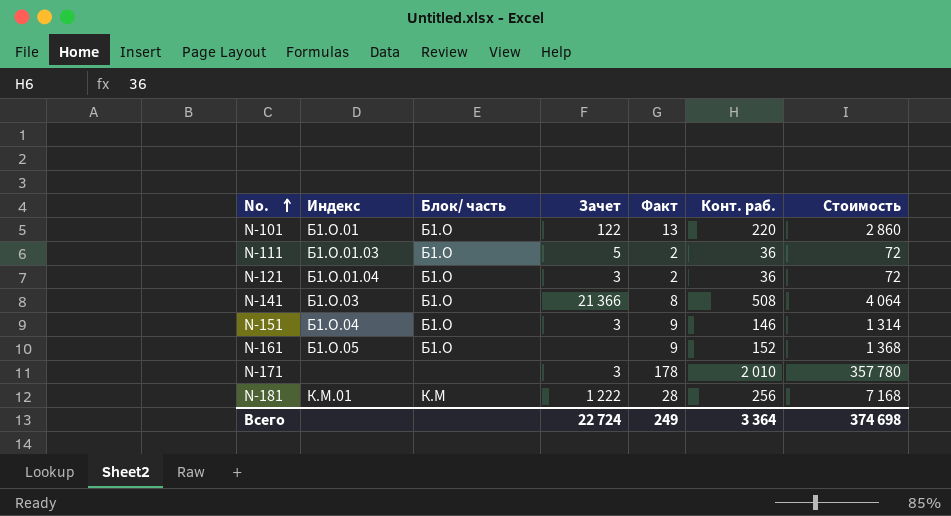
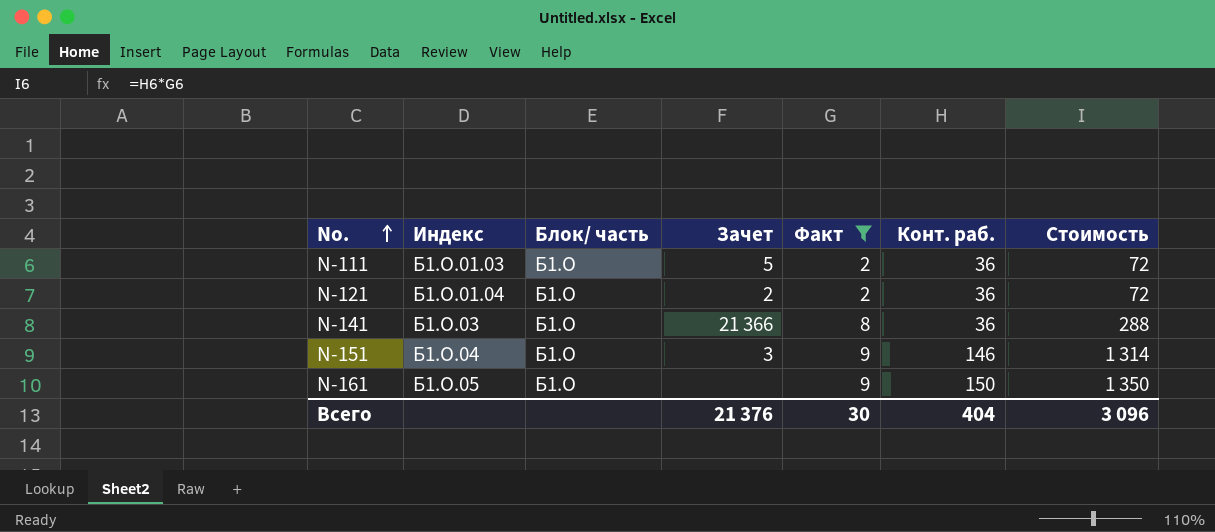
filter: none -> Факт <= 9
N-121 | Зачет: 3 -> 2
N-141 | Конт. раб.: 508 -> 36
N-141 | Стоимость: 4 064 -> 288
N-161 | Конт. раб.: 152 -> 150
N-161 | Стоимость: 1 368 -> 1 350
Всего | Зачет: 22 724 -> 21 376
Всего | Факт: 249 -> 30
Всего | Конт. раб.: 3 364 -> 404
Всего | Стоимость: 374 698 -> 3 096

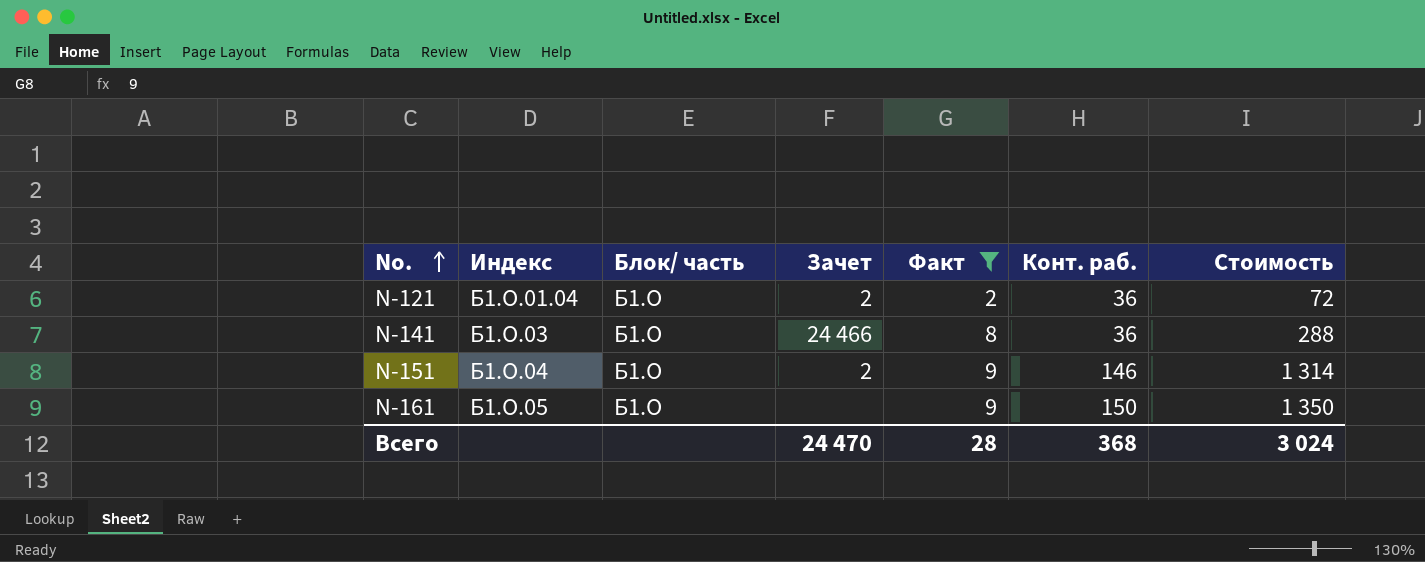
row N-111: Б1.О.01.03 | Б1.О | 5 | 2 | 36 | 72 -> none
N-141 | Зачет: 21 366 -> 24 466
N-151 | Зачет: 3 -> 2
Всего | Зачет: 21 376 -> 24 470
Всего | Факт: 30 -> 28
Всего | Конт. раб.: 404 -> 368
Всего | Стоимость: 3 096 -> 3 024

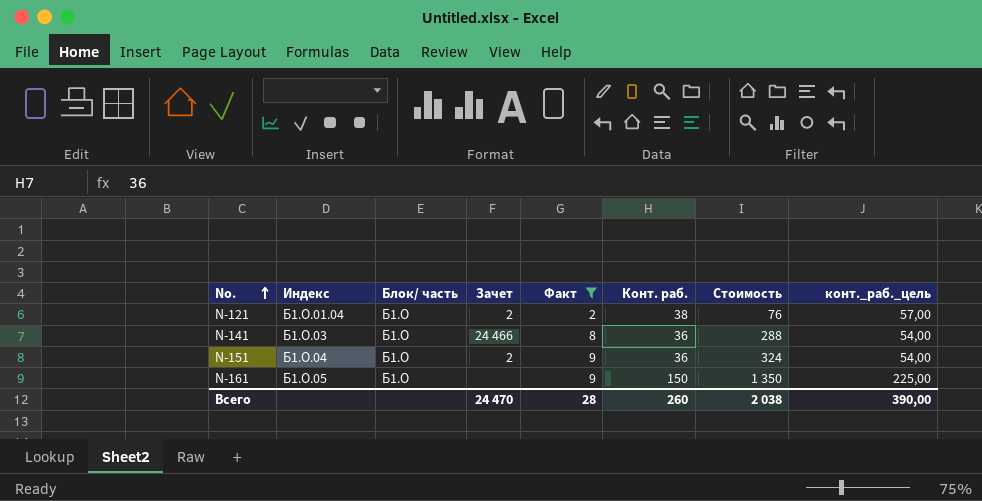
column конт._раб._цель | formula: none -> [Конт. раб.] * 1,5
N-121 | Конт. раб.: 36 -> 38
N-121 | Стоимость: 72 -> 76
N-151 | Конт. раб.: 146 -> 36
N-151 | Стоимость: 1 314 -> 324
Всего | Конт. раб.: 368 -> 260
Всего | Стоимость: 3 024 -> 2 038

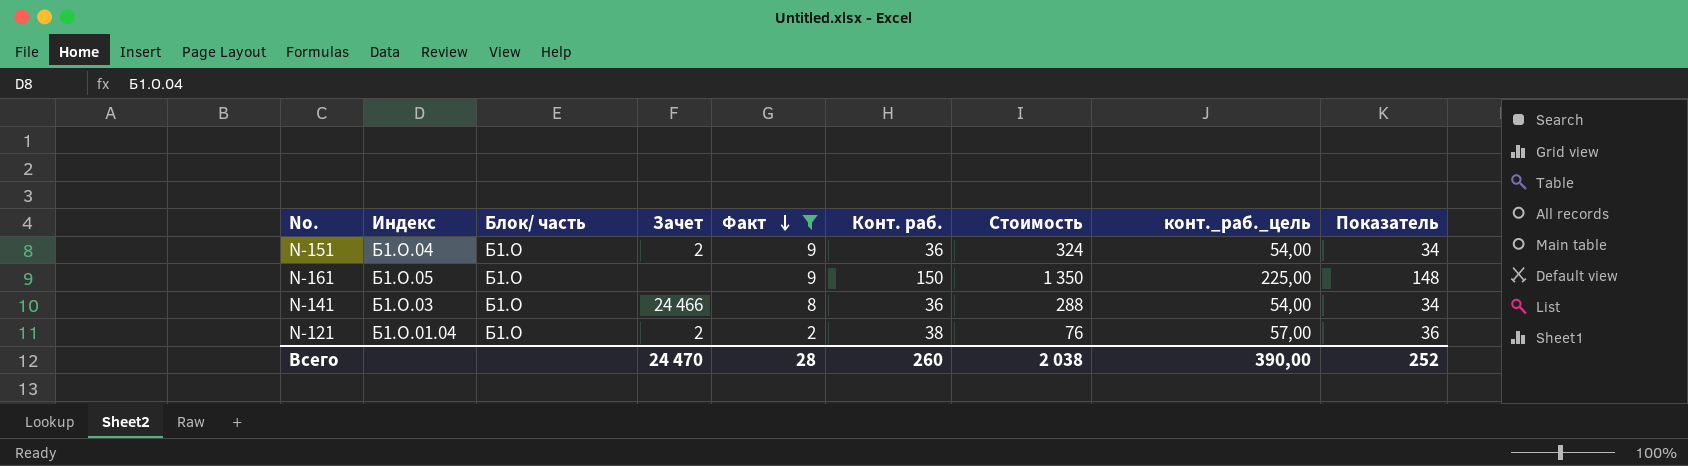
row order: No. ascending -> Факт descending
column Показатель | formula: none -> [Конт. раб.] - 2

